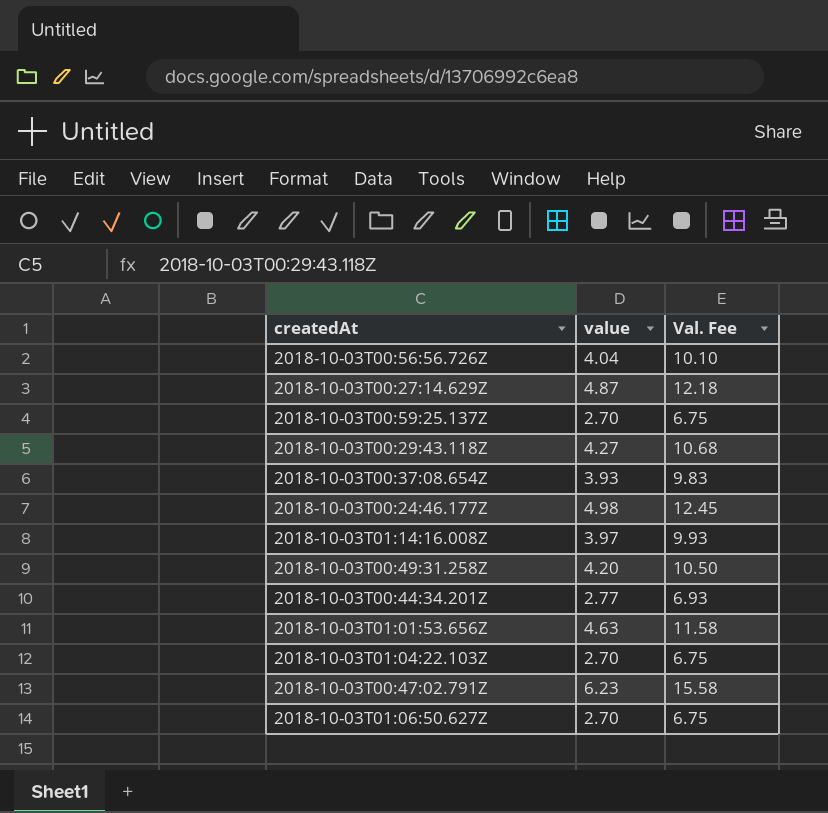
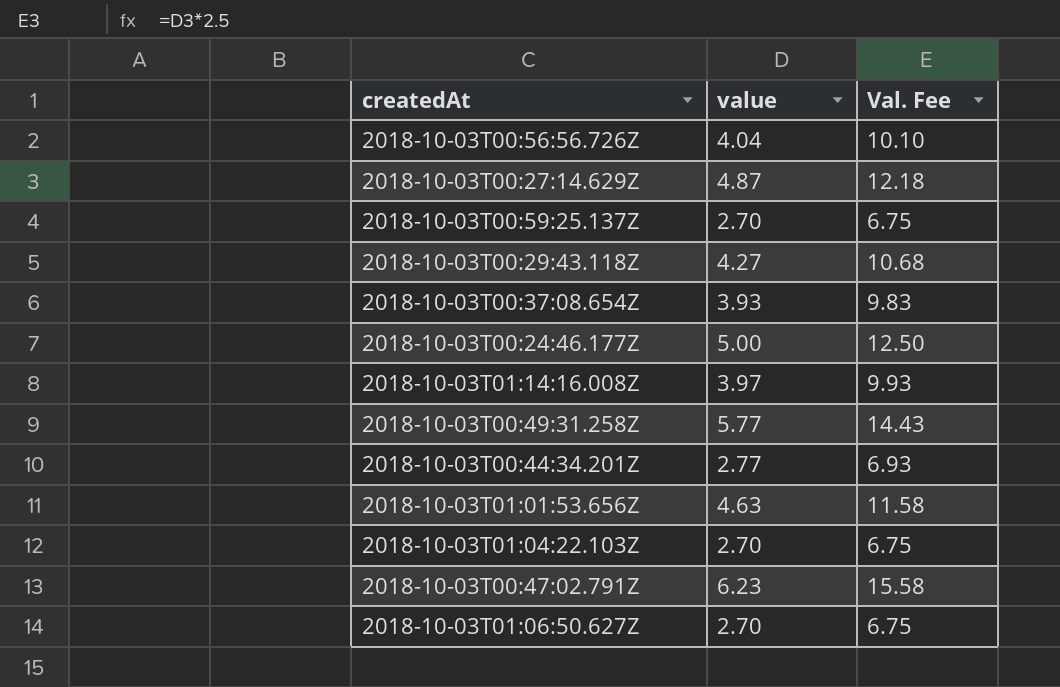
2018-10-03T00:24:46.177Z | value: 4.98 -> 5.00
2018-10-03T00:24:46.177Z | Val. Fee: 12.45 -> 12.50
2018-10-03T00:49:31.258Z | value: 4.20 -> 5.77
2018-10-03T00:49:31.258Z | Val. Fee: 10.50 -> 14.43

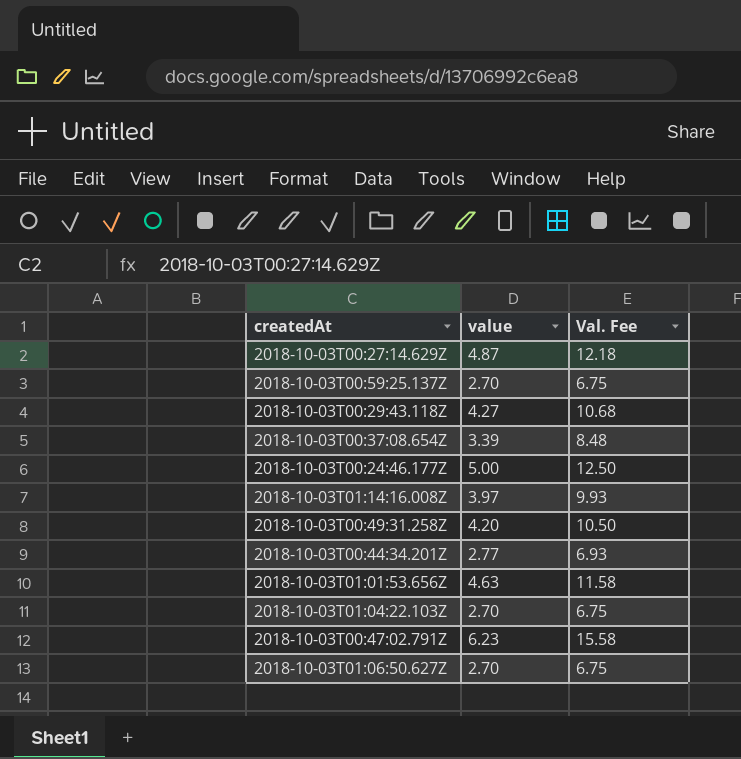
row 2018-10-03T00:56:56.726Z: 4.04 | 10.10 -> none
2018-10-03T00:37:08.654Z | value: 3.93 -> 3.39
2018-10-03T00:37:08.654Z | Val. Fee: 9.83 -> 8.48
2018-10-03T00:49:31.258Z | value: 5.77 -> 4.20
2018-10-03T00:49:31.258Z | Val. Fee: 14.43 -> 10.50

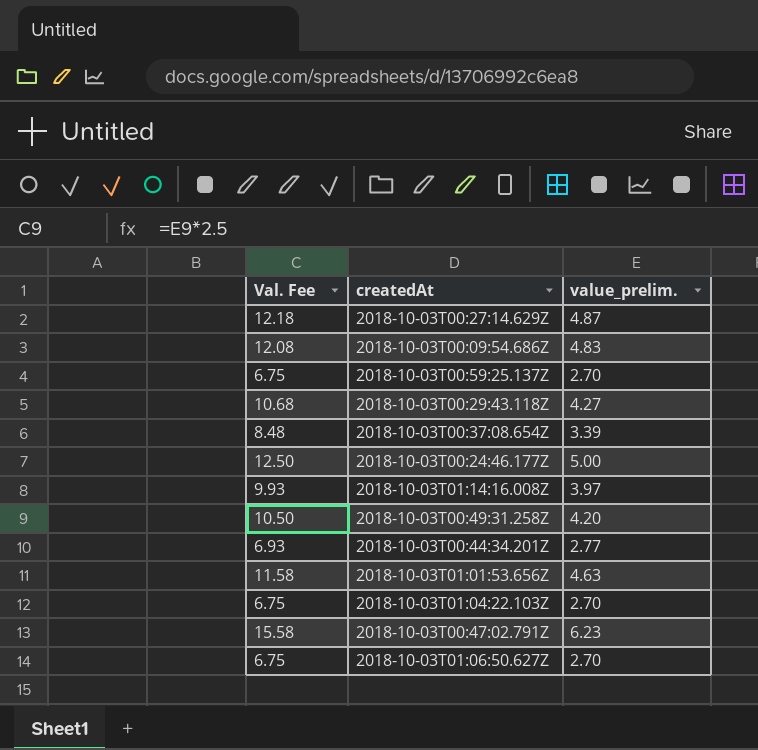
column Val. Fee | position: 3 -> 1
column name: value -> value_prelim.
row 2018-10-03T00:09:54.686Z: none -> 12.08 | 4.83

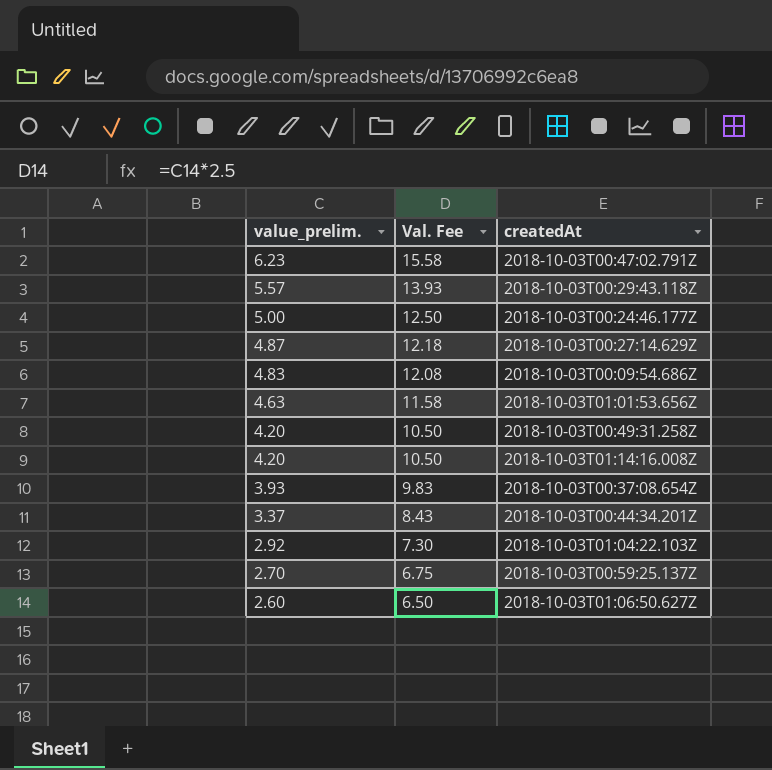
row order: none -> value_prelim. descending
column value_prelim. | position: 3 -> 1
2018-10-03T00:29:43.118Z | value_prelim.: 4.27 -> 5.57
2018-10-03T00:29:43.118Z | Val. Fee: 10.68 -> 13.93
2018-10-03T01:14:16.008Z | value_prelim.: 3.97 -> 4.20
2018-10-03T01:14:16.008Z | Val. Fee: 9.93 -> 10.50
2018-10-03T00:37:08.654Z | value_prelim.: 3.39 -> 3.93
2018-10-03T00:37:08.654Z | Val. Fee: 8.48 -> 9.83
2018-10-03T00:44:34.201Z | value_prelim.: 2.77 -> 3.37
2018-10-03T00:44:34.201Z | Val. Fee: 6.93 -> 8.43
2018-10-03T01:04:22.103Z | value_prelim.: 2.70 -> 2.92
2018-10-03T01:04:22.103Z | Val. Fee: 6.75 -> 7.30
2018-10-03T01:06:50.627Z | value_prelim.: 2.70 -> 2.60
2018-10-03T01:06:50.627Z | Val. Fee: 6.75 -> 6.50

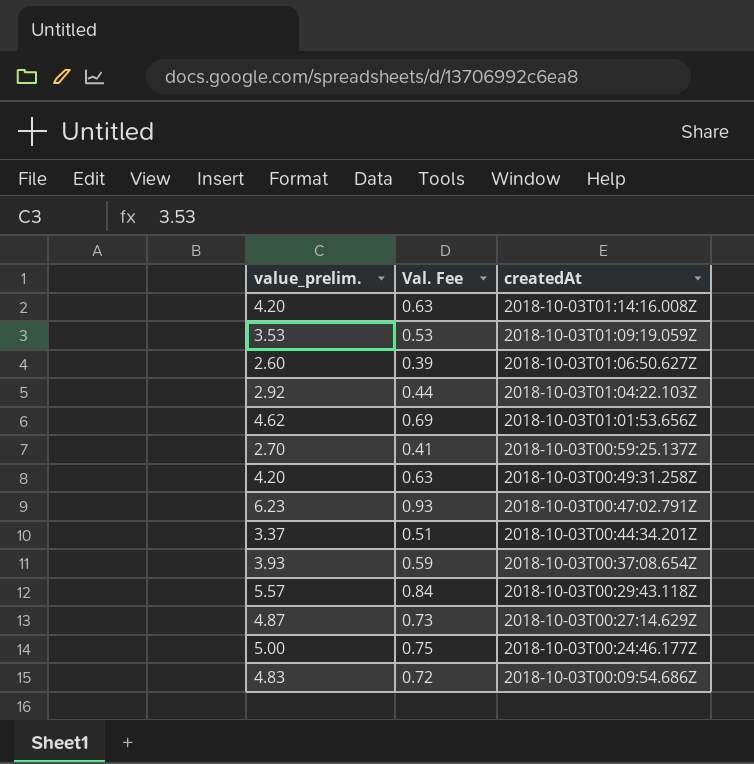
row order: value_prelim. descending -> createdAt descending
column Val. Fee | formula: [value_prelim.] * 2.5 -> [value_prelim.] * 0.15
row 2018-10-03T01:09:19.059Z: none -> 3.53 | 0.53
2018-10-03T01:01:53.656Z | value_prelim.: 4.63 -> 4.62

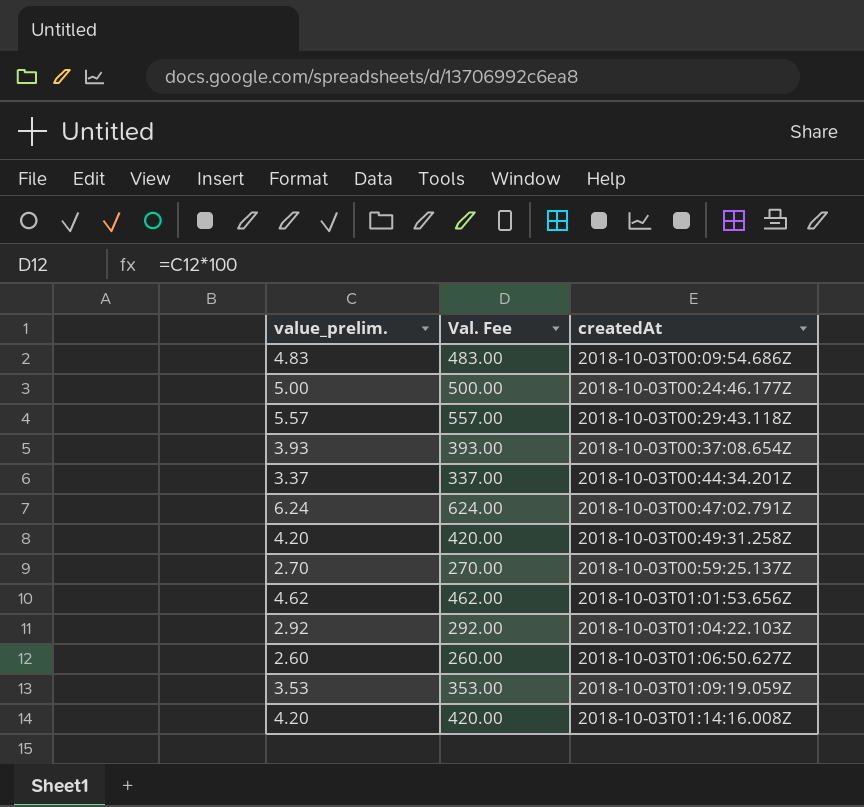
row order: createdAt descending -> createdAt ascending
column Val. Fee | formula: [value_prelim.] * 0.15 -> [value_prelim.] * 100
row 2018-10-03T00:27:14.629Z: 4.87 | 0.73 -> none
2018-10-03T00:47:02.791Z | value_prelim.: 6.23 -> 6.24

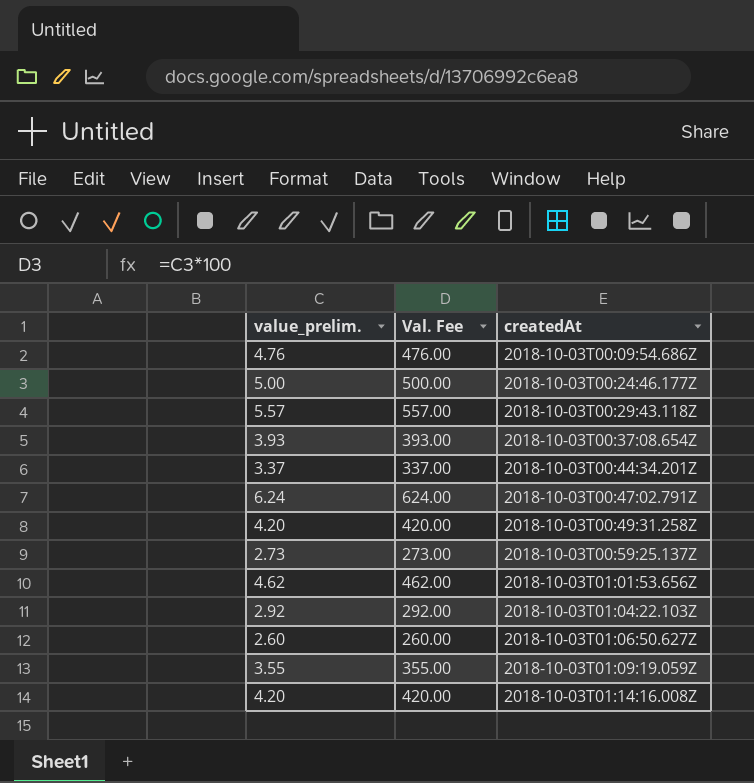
2018-10-03T00:09:54.686Z | value_prelim.: 4.83 -> 4.76
2018-10-03T00:09:54.686Z | Val. Fee: 483.00 -> 476.00
2018-10-03T00:59:25.137Z | value_prelim.: 2.70 -> 2.73
2018-10-03T00:59:25.137Z | Val. Fee: 270.00 -> 273.00
2018-10-03T01:09:19.059Z | value_prelim.: 3.53 -> 3.55
2018-10-03T01:09:19.059Z | Val. Fee: 353.00 -> 355.00

